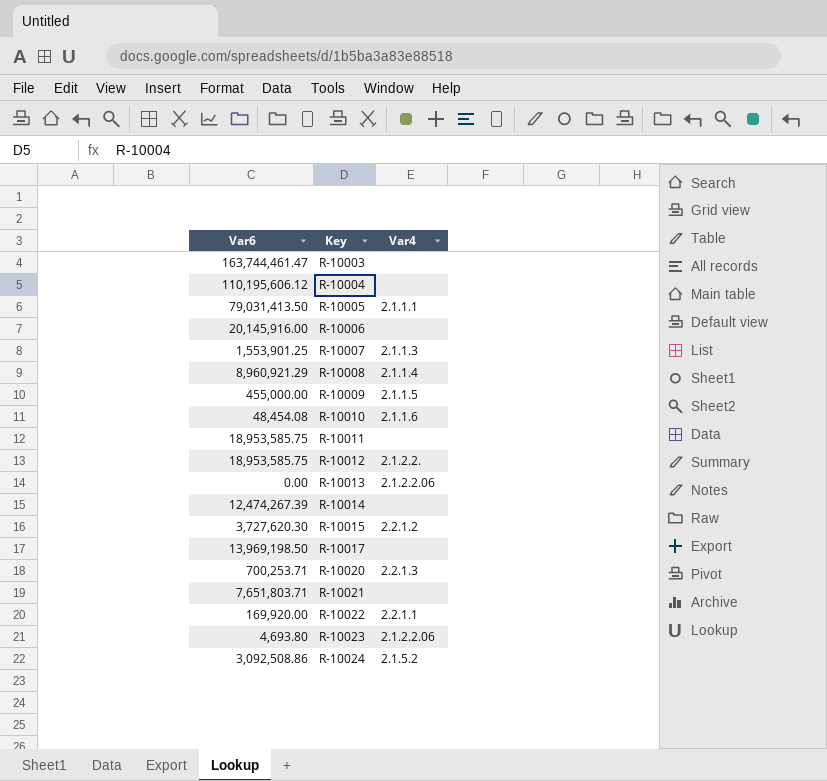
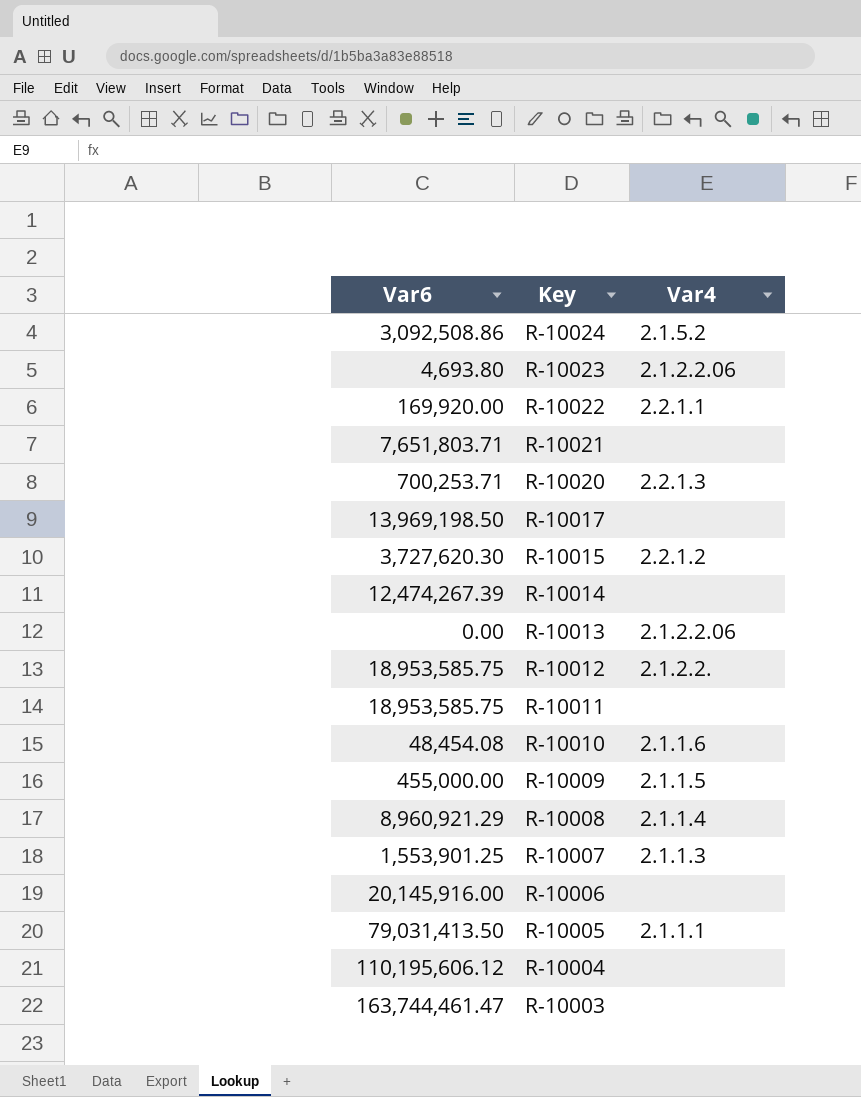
row order: Key ascending -> Key descending

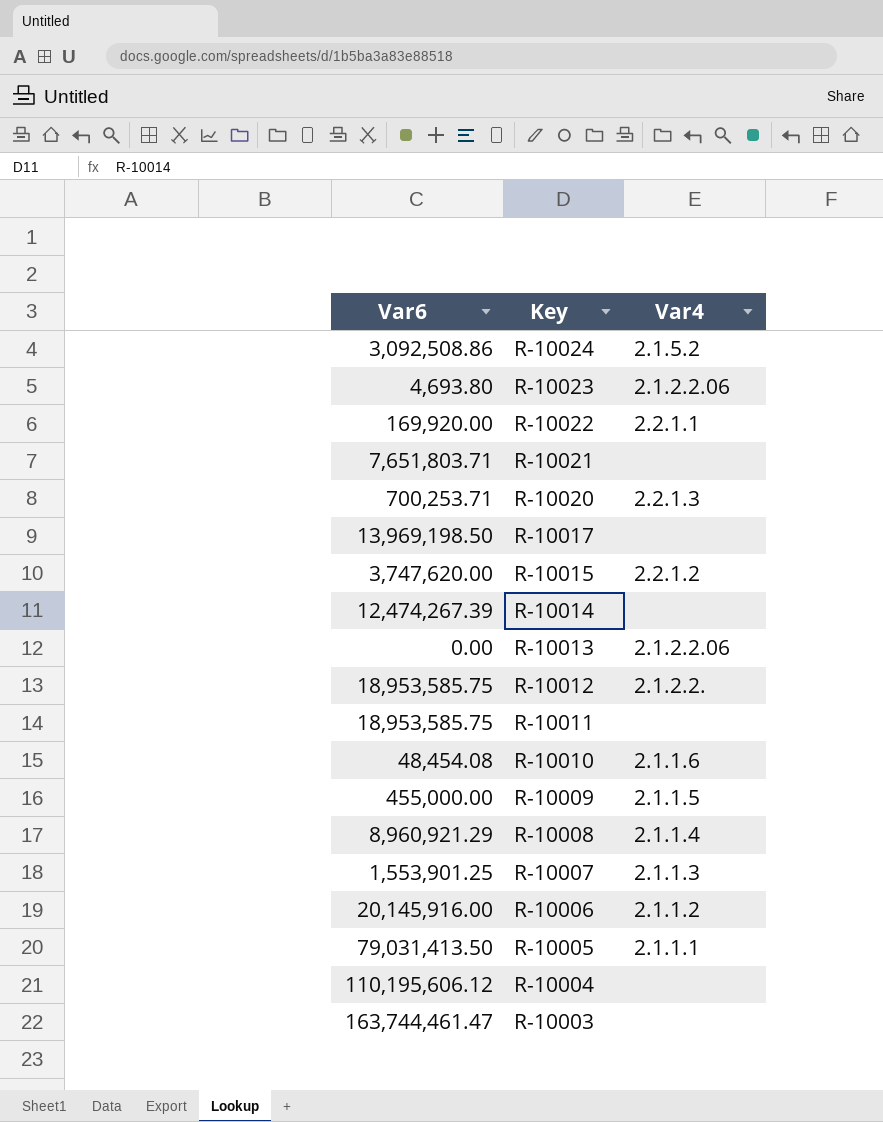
R-10015 | Var6: 3,727,620.30 -> 3,747,620.00
R-10006 | Var4: none -> 2.1.1.2

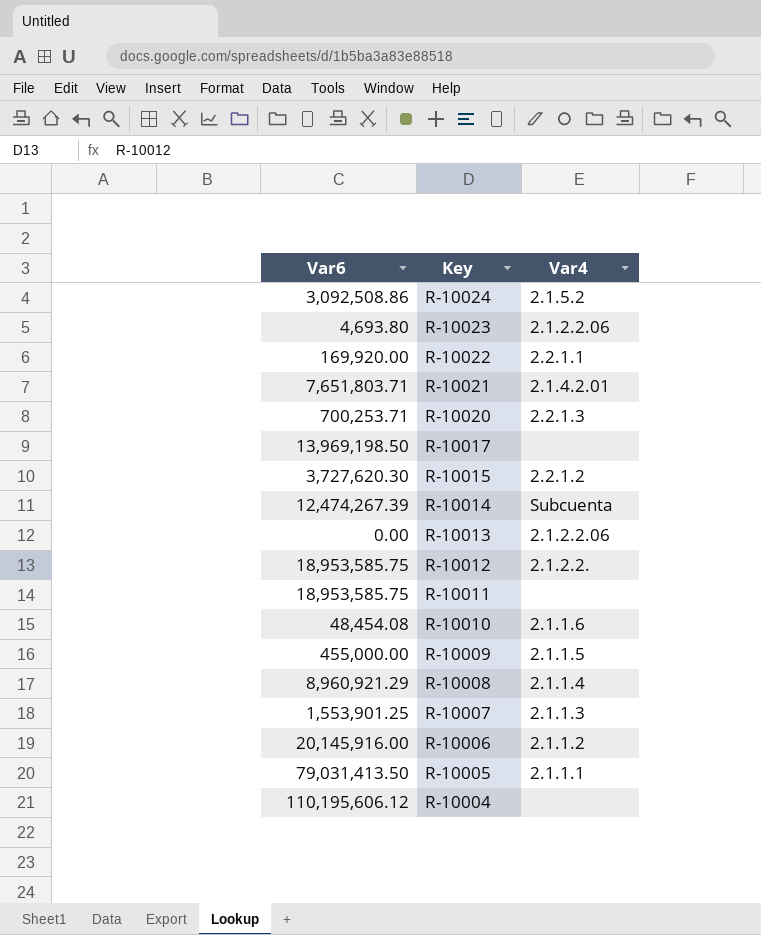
row R-10003: 163,744,461.47 | none -> none
R-10021 | Var4: none -> 2.1.4.2.01
R-10015 | Var6: 3,747,620.00 -> 3,727,620.30
R-10014 | Var4: none -> Subcuenta

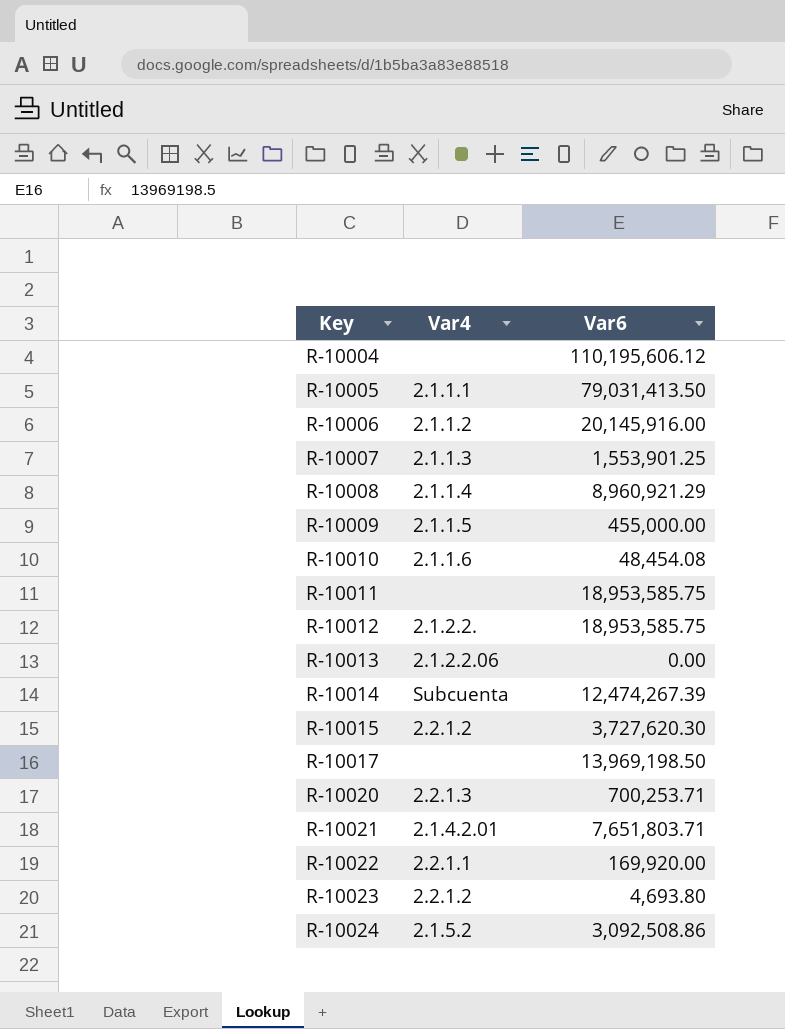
row order: Key descending -> Key ascending
column Var6 | position: 1 -> 3
R-10023 | Var4: 2.1.2.2.06 -> 2.2.1.2

